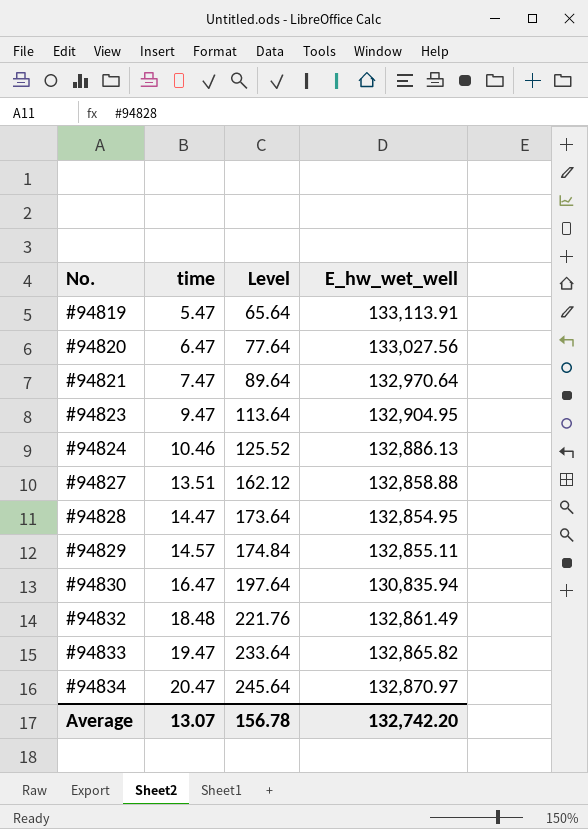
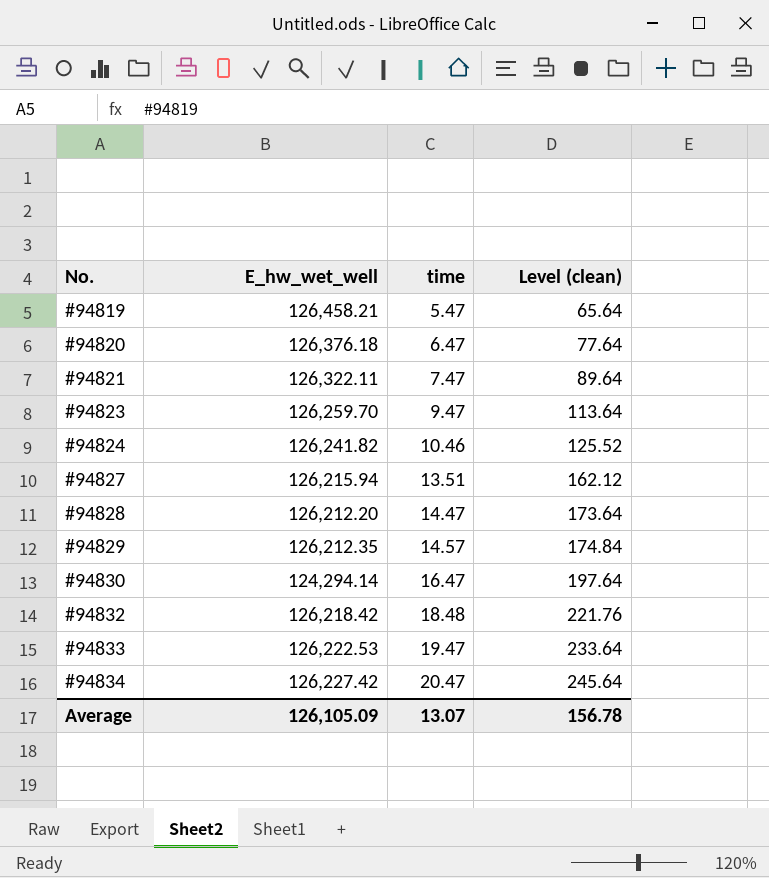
column E_hw_wet_well | position: 4 -> 2
column name: Level -> Level (clean)
#94819 | E_hw_wet_well: 133,113.91 -> 126,458.21
#94820 | E_hw_wet_well: 133,027.56 -> 126,376.18
#94821 | E_hw_wet_well: 132,970.64 -> 126,322.11
#94823 | E_hw_wet_well: 132,904.95 -> 126,259.70
#94824 | E_hw_wet_well: 132,886.13 -> 126,241.82
#94827 | E_hw_wet_well: 132,858.88 -> 126,215.94
#94828 | E_hw_wet_well: 132,854.95 -> 126,212.20
#94829 | E_hw_wet_well: 132,855.11 -> 126,212.35
#94830 | E_hw_wet_well: 130,835.94 -> 124,294.14
#94832 | E_hw_wet_well: 132,861.49 -> 126,218.42
#94833 | E_hw_wet_well: 132,865.82 -> 126,222.53
#94834 | E_hw_wet_well: 132,870.97 -> 126,227.42
Average | E_hw_wet_well: 132,742.20 -> 126,105.09

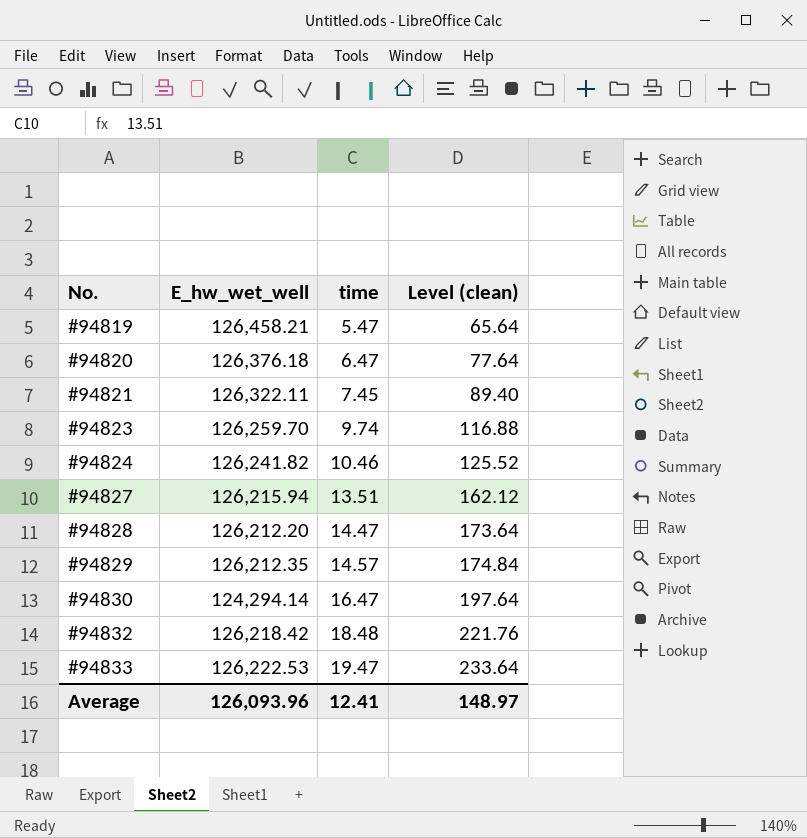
row #94834: 126,227.42 | 20.47 | 245.64 -> none
#94821 | time: 7.47 -> 7.45
#94821 | Level (clean): 89.64 -> 89.40
#94823 | time: 9.47 -> 9.74
#94823 | Level (clean): 113.64 -> 116.88
Average | E_hw_wet_well: 126,105.09 -> 126,093.96
Average | time: 13.07 -> 12.41
Average | Level (clean): 156.78 -> 148.97

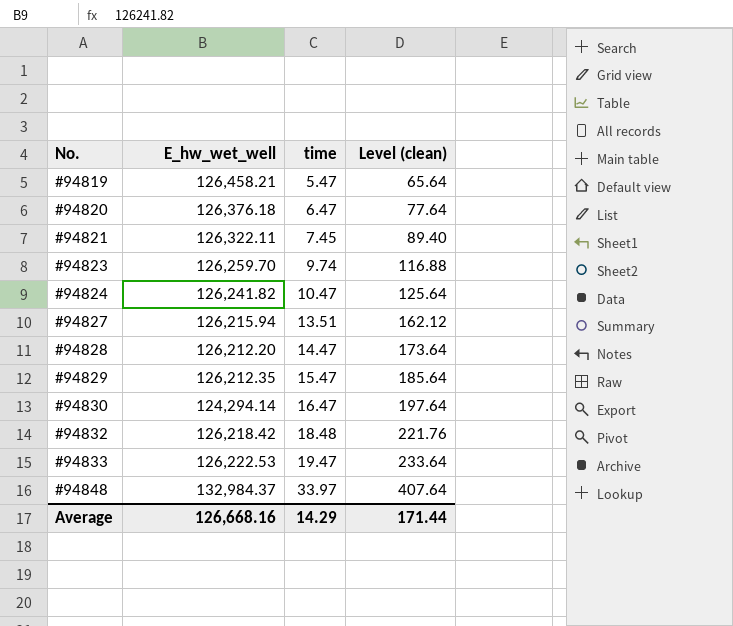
#94824 | time: 10.46 -> 10.47
#94824 | Level (clean): 125.52 -> 125.64
#94829 | time: 14.57 -> 15.47
#94829 | Level (clean): 174.84 -> 185.64
row #94848: none -> 132,984.37 | 33.97 | 407.64
Average | E_hw_wet_well: 126,093.96 -> 126,668.16
Average | time: 12.41 -> 14.29
Average | Level (clean): 148.97 -> 171.44

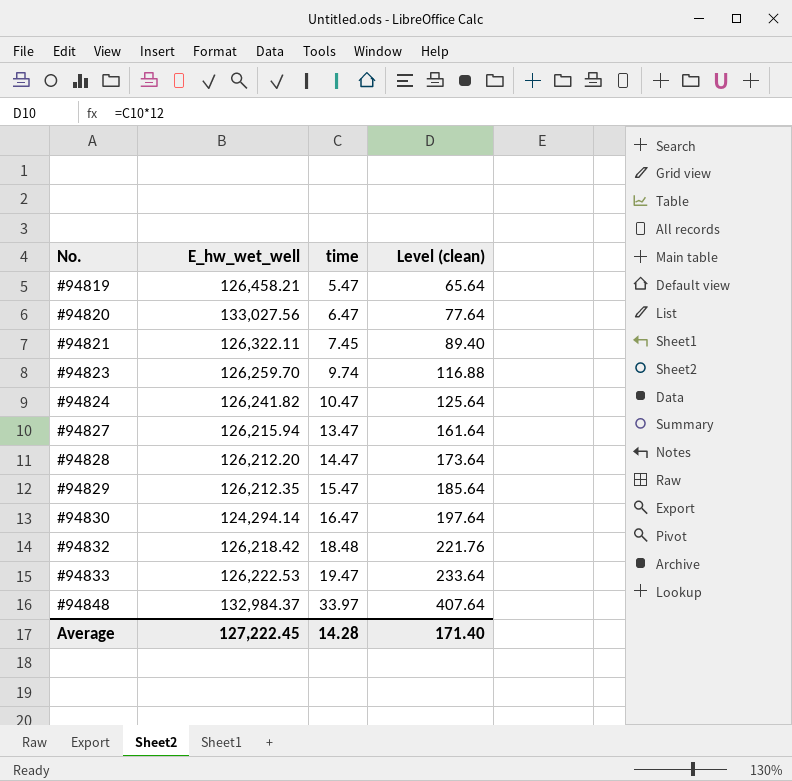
#94820 | E_hw_wet_well: 126,376.18 -> 133,027.56
#94827 | time: 13.51 -> 13.47
#94827 | Level (clean): 162.12 -> 161.64
Average | E_hw_wet_well: 126,668.16 -> 127,222.45
Average | time: 14.29 -> 14.28
Average | Level (clean): 171.44 -> 171.40

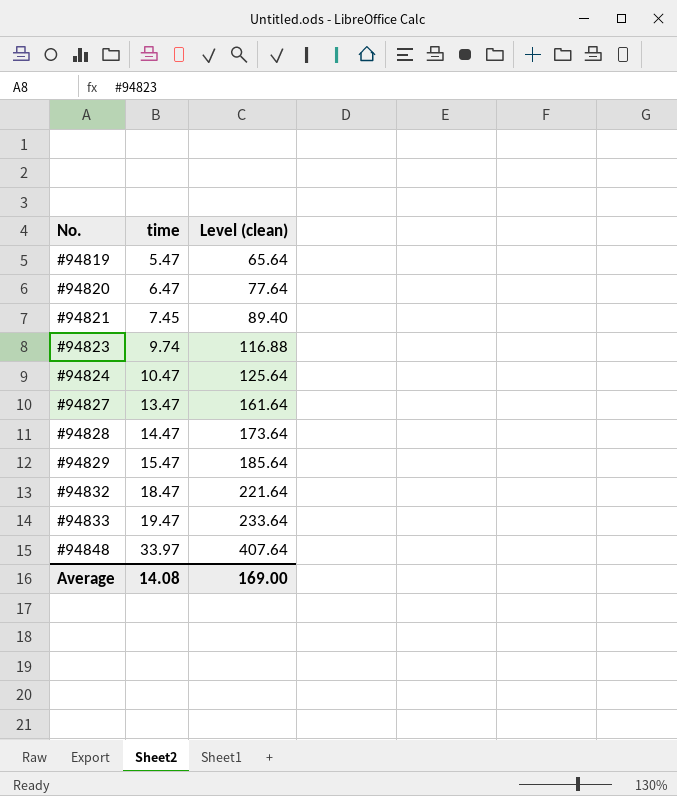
column E_hw_wet_well | position: 2 -> none
row #94830: 124,294.14 | 16.47 | 197.64 -> none
#94832 | time: 18.48 -> 18.47
#94832 | Level (clean): 221.76 -> 221.64
Average | time: 14.28 -> 14.08
Average | Level (clean): 171.40 -> 169.00

